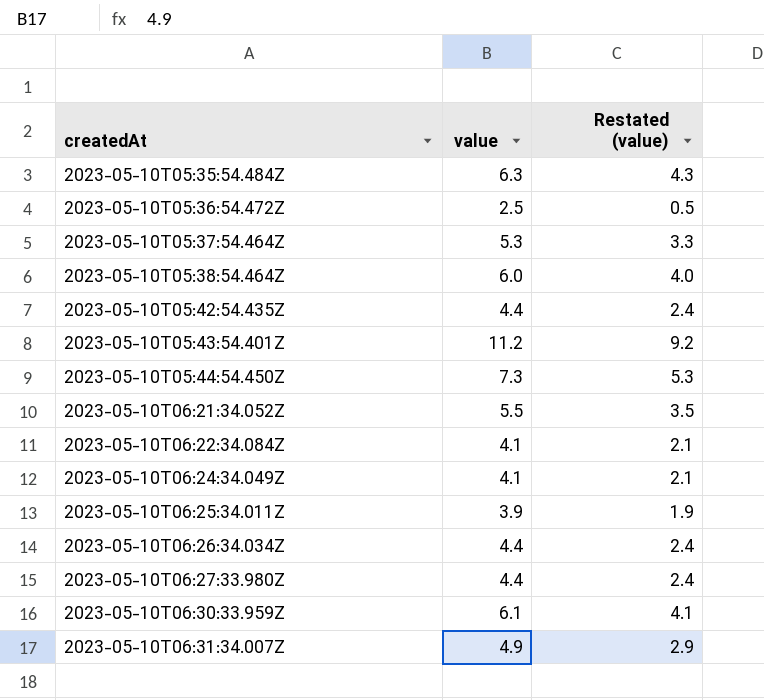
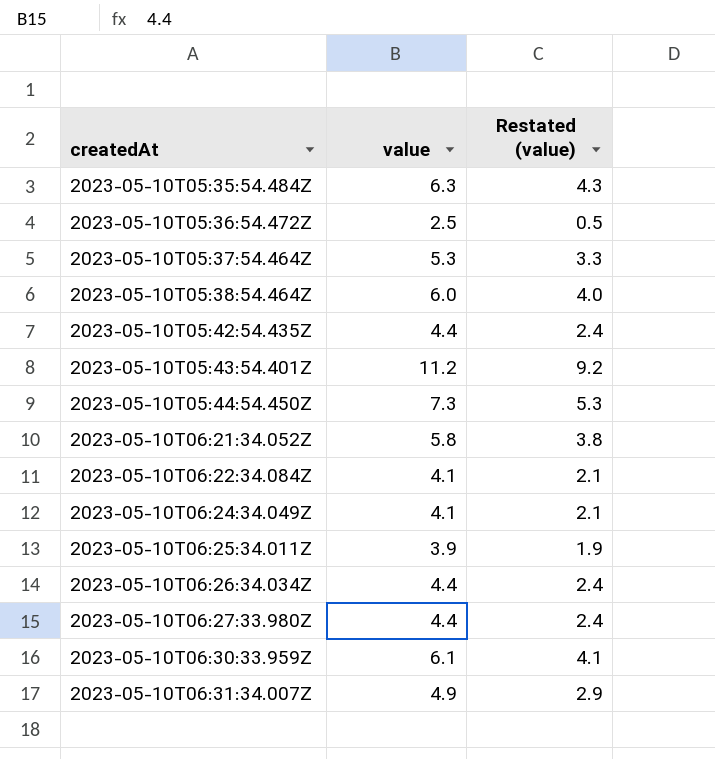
2023-05-10T06:21:34.052Z | value: 5.5 -> 5.8
2023-05-10T06:21:34.052Z | Restated (value): 3.5 -> 3.8

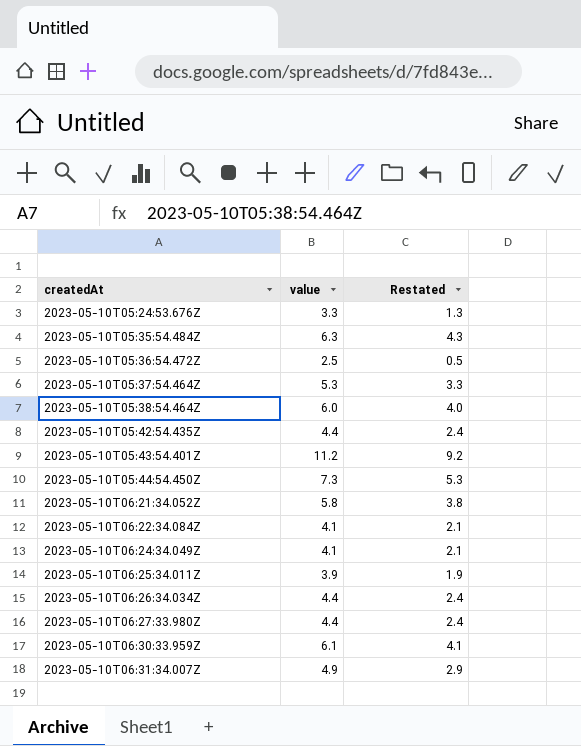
column name: Restated (value) -> Restated
row 2023-05-10T05:24:53.676Z: none -> 3.3 | 1.3

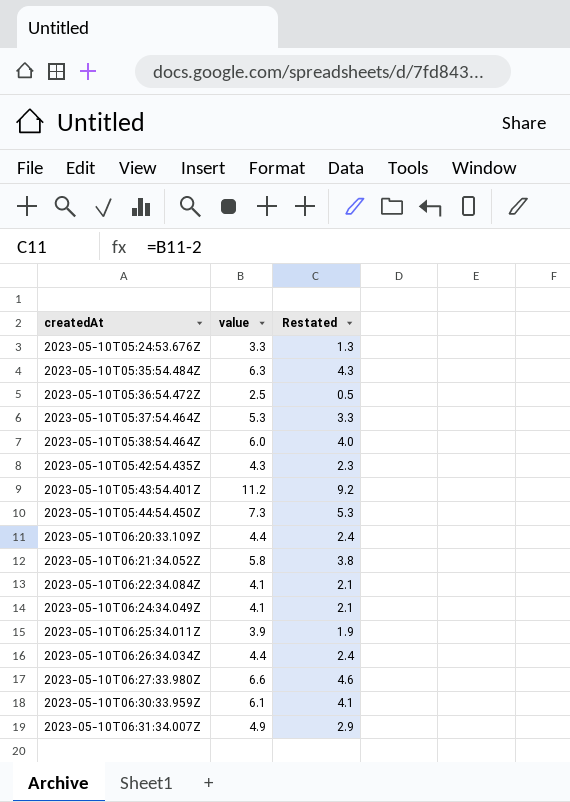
2023-05-10T05:42:54.435Z | value: 4.4 -> 4.3
2023-05-10T05:42:54.435Z | Restated: 2.4 -> 2.3
row 2023-05-10T06:20:33.109Z: none -> 4.4 | 2.4
2023-05-10T06:27:33.980Z | value: 4.4 -> 6.6
2023-05-10T06:27:33.980Z | Restated: 2.4 -> 4.6

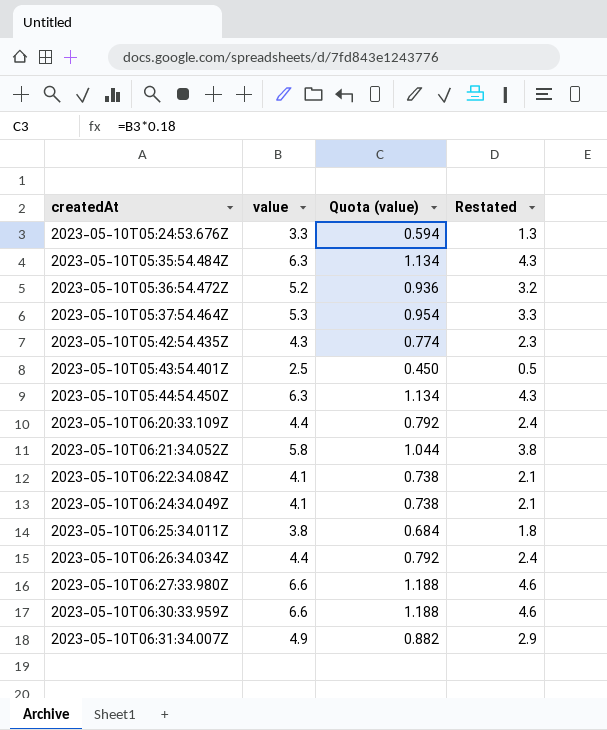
column Quota (value) | formula: none -> [value] * 0.18
row 2023-05-10T05:38:54.464Z: 6.0 | 4.0 -> none
2023-05-10T05:36:54.472Z | value: 2.5 -> 5.2
2023-05-10T05:36:54.472Z | Restated: 0.5 -> 3.2
2023-05-10T05:43:54.401Z | value: 11.2 -> 2.5
2023-05-10T05:43:54.401Z | Restated: 9.2 -> 0.5
2023-05-10T05:44:54.450Z | value: 7.3 -> 6.3
2023-05-10T05:44:54.450Z | Restated: 5.3 -> 4.3
2023-05-10T06:25:34.011Z | value: 3.9 -> 3.8
2023-05-10T06:25:34.011Z | Restated: 1.9 -> 1.8
2023-05-10T06:30:33.959Z | value: 6.1 -> 6.6
2023-05-10T06:30:33.959Z | Restated: 4.1 -> 4.6

